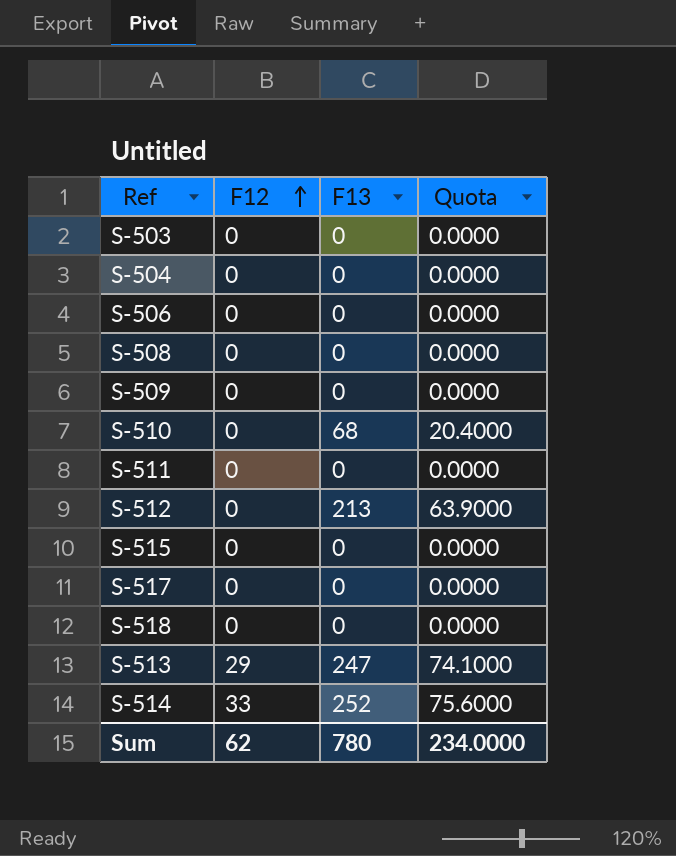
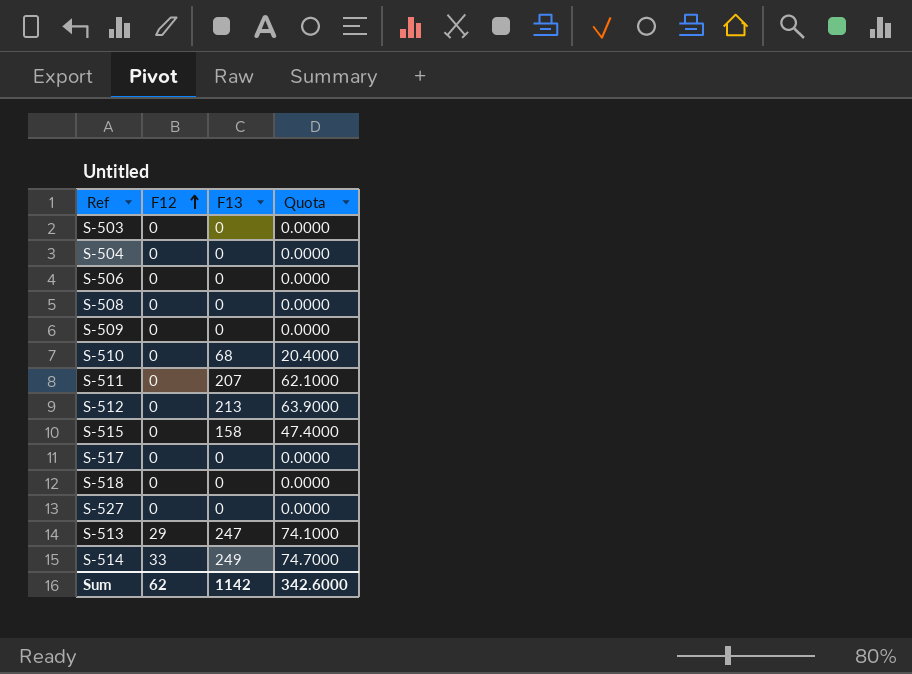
S-511 | F13: 0 -> 207
S-511 | Quota: 0.0000 -> 62.1000
S-515 | F13: 0 -> 158
S-515 | Quota: 0.0000 -> 47.4000
row S-527: none -> 0 | 0 | 0.0000
S-514 | F13: 252 -> 249
S-514 | Quota: 75.6000 -> 74.7000
Sum | F13: 780 -> 1142
Sum | Quota: 234.0000 -> 342.6000

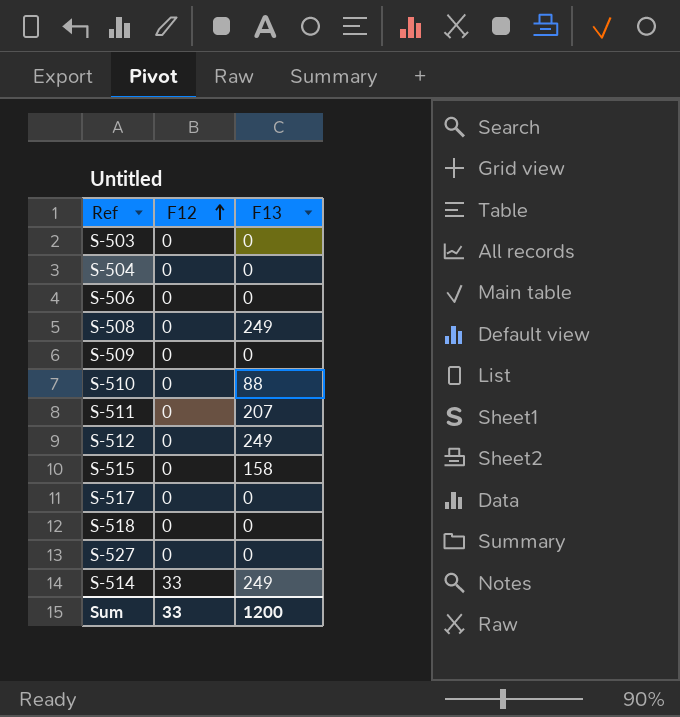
column Quota | formula: [F13] * 0.3 -> none
row S-513: 29 | 247 | 74.1000 -> none
S-508 | F13: 0 -> 249
S-510 | F13: 68 -> 88
S-512 | F13: 213 -> 249
Sum | F12: 62 -> 33
Sum | F13: 1142 -> 1200

